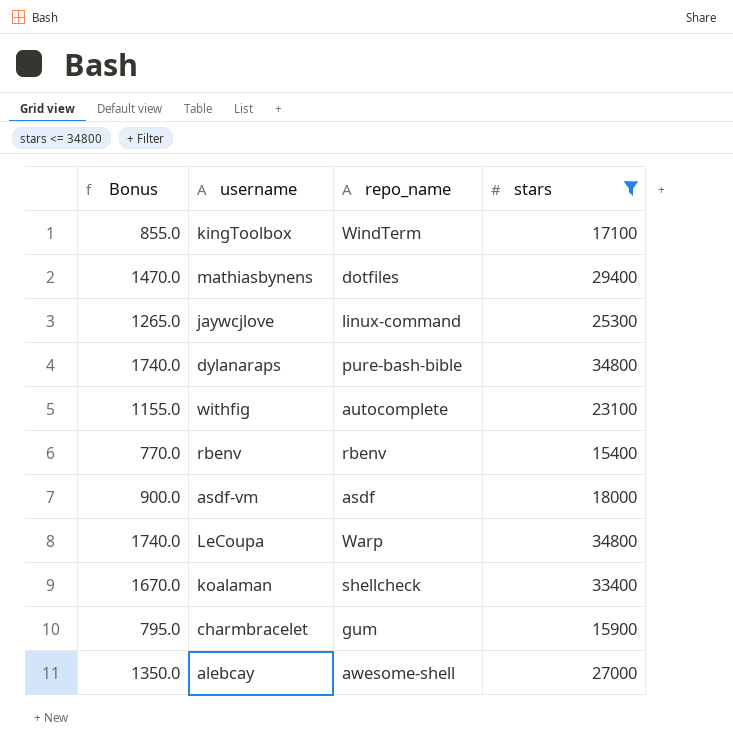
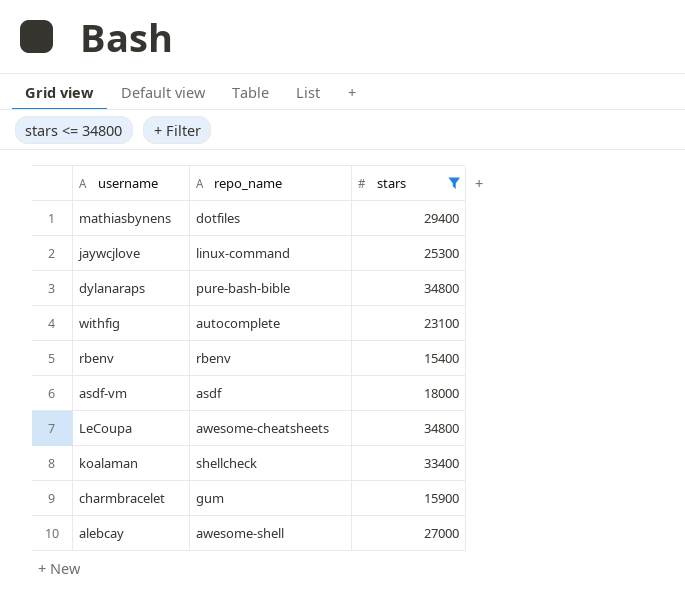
column Bonus | formula: [stars] * 0.05 -> none
row kingToolbox: 855.0 | WindTerm | 17100 -> none
LeCoupa | repo_name: Warp -> awesome-cheatsheets

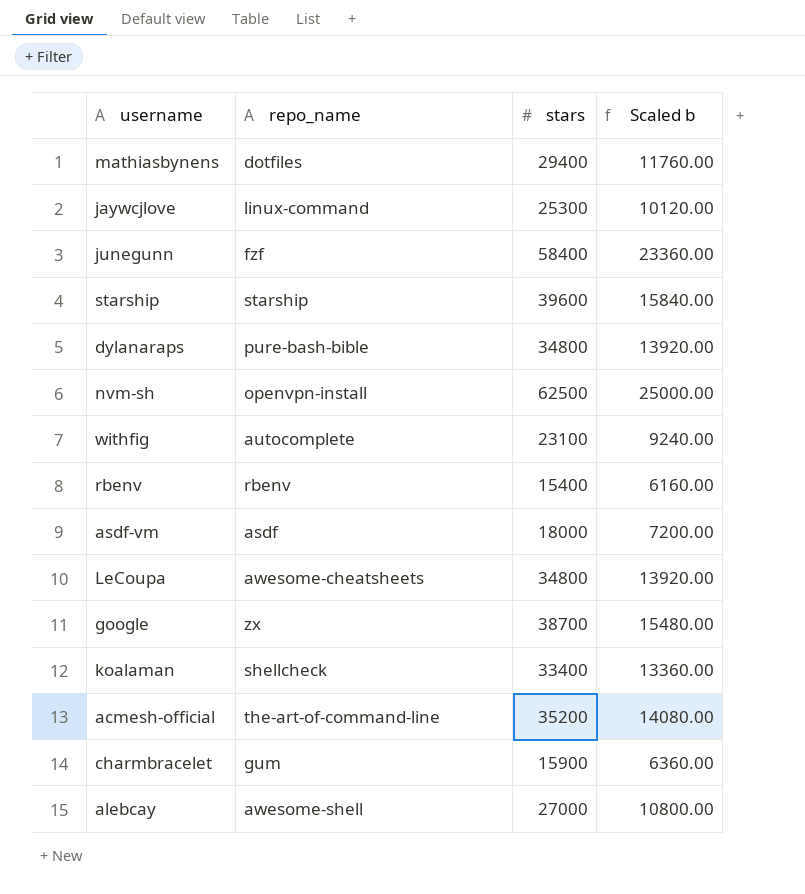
filter: stars <= 34800 -> none
column Scaled b | formula: none -> [stars] * 0.4

